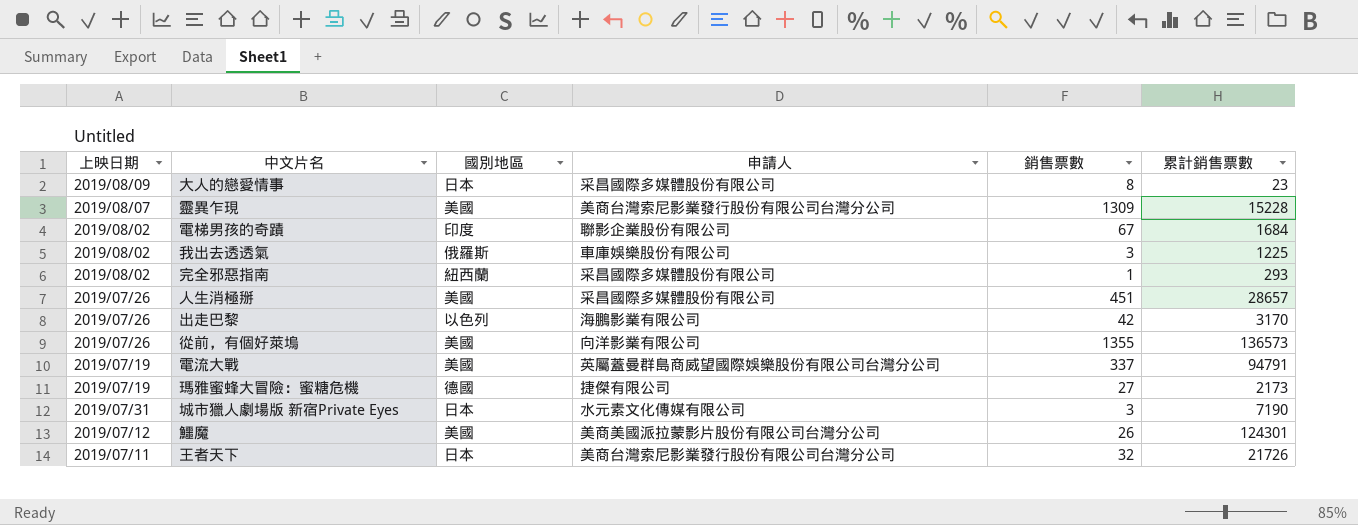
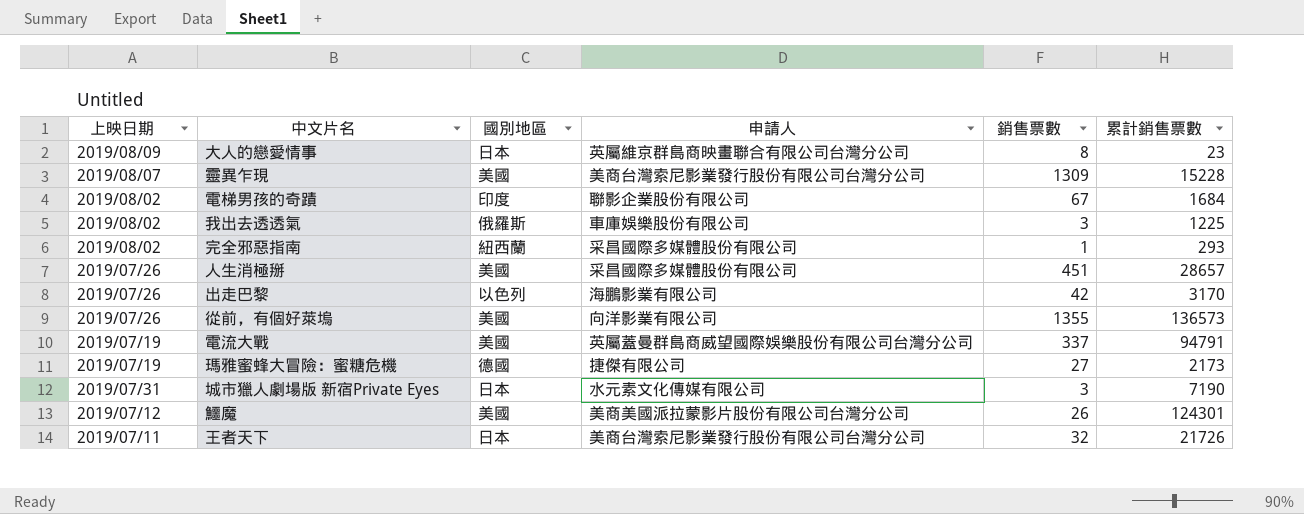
大人的戀愛情事 | 申請人: 采昌國際多媒體股份有限公司 -> 英屬維京群島商映畫聯合有限公司台灣分公司

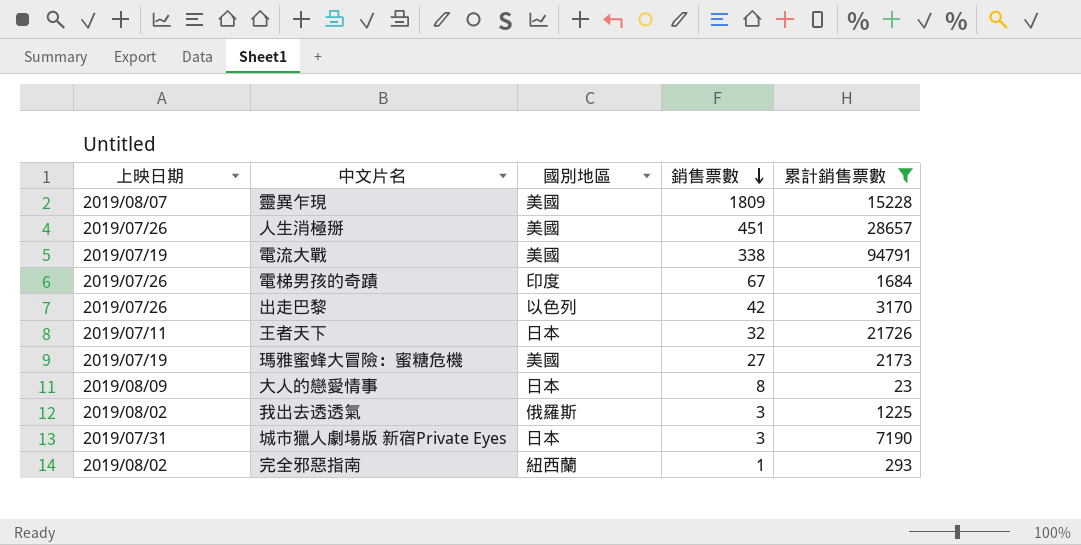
filter: none -> 累計銷售票數 <= 94791
row order: none -> 銷售票數 descending
column 申請人 | position: 4 -> none
靈異乍現 | 銷售票數: 1309 -> 1809
電流大戰 | 銷售票數: 337 -> 338
電梯男孩的奇蹟 | 上映日期: 2019/08/02 -> 2019/07/26
瑪雅蜜蜂大冒險：蜜糖危機 | 國別地區: 德國 -> 美國

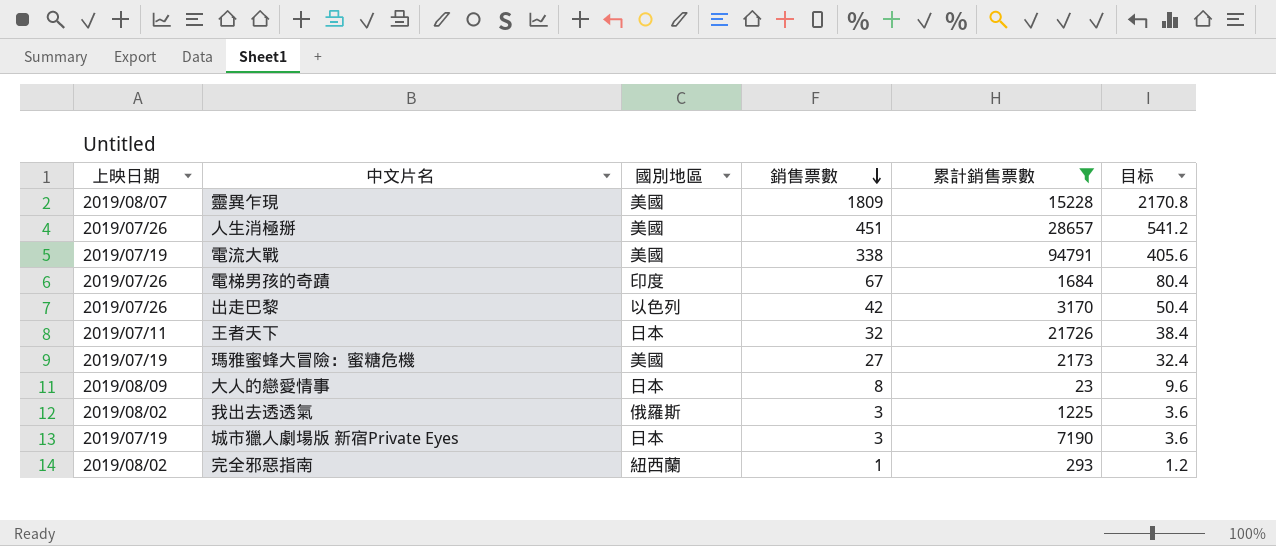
column 目标 | formula: none -> [銷售票數] * 1.2
城市獵人劇場版 新宿Private Eyes | 上映日期: 2019/07/31 -> 2019/07/19

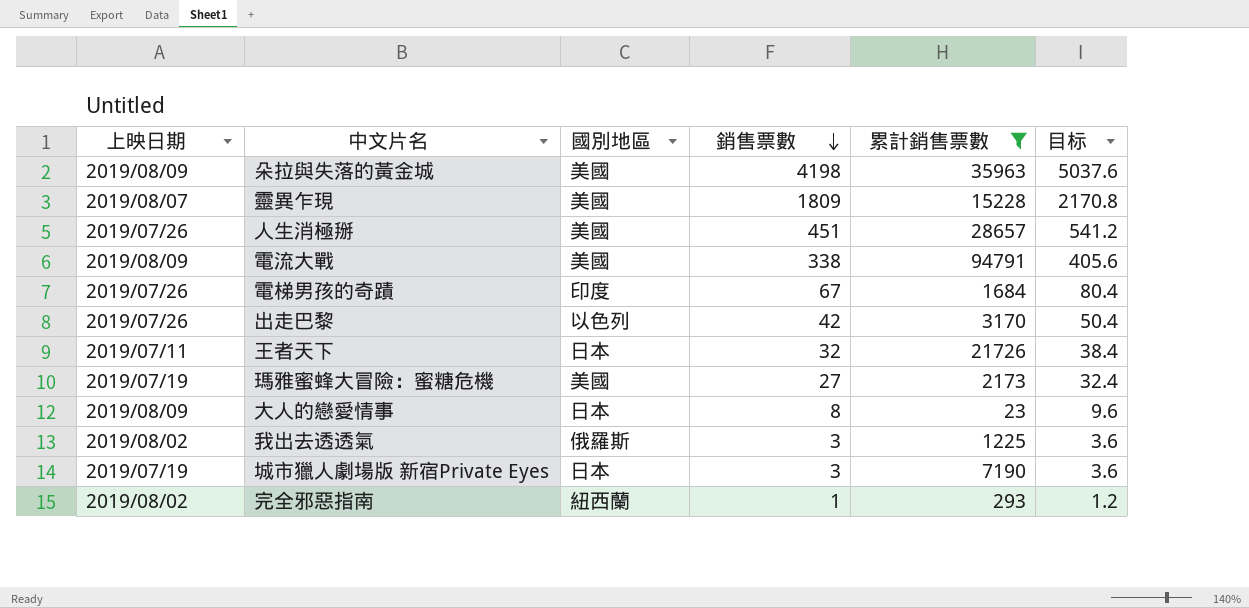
row 朵拉與失落的黃金城: none -> 2019/08/09 | 美國 | 4198 | 35963 | 5037.6
電流大戰 | 上映日期: 2019/07/19 -> 2019/08/09

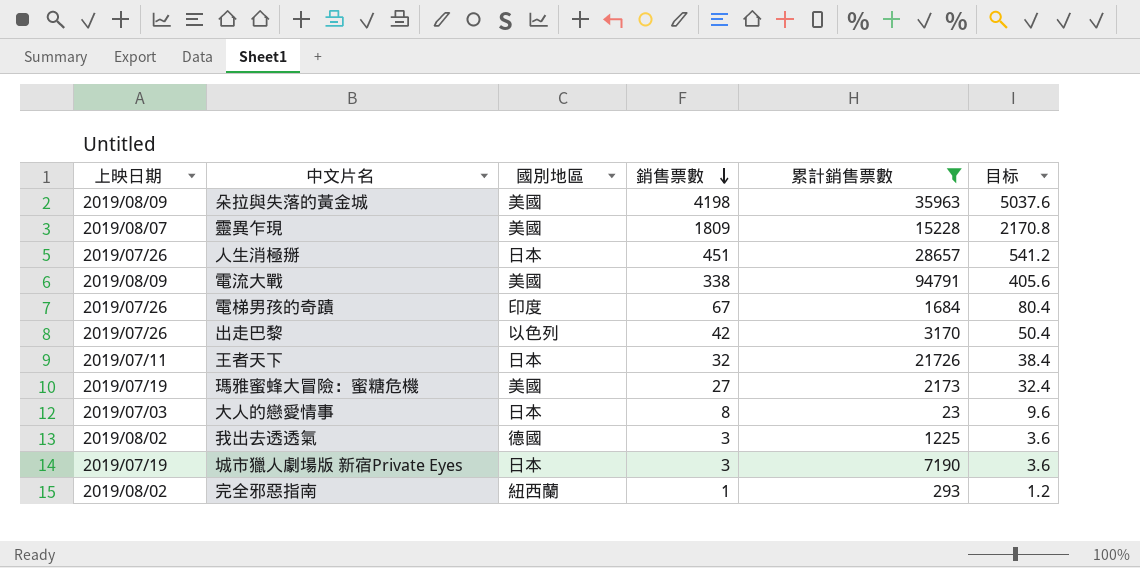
人生消極掰 | 國別地區: 美國 -> 日本
大人的戀愛情事 | 上映日期: 2019/08/09 -> 2019/07/03
我出去透透氣 | 國別地區: 俄羅斯 -> 德國

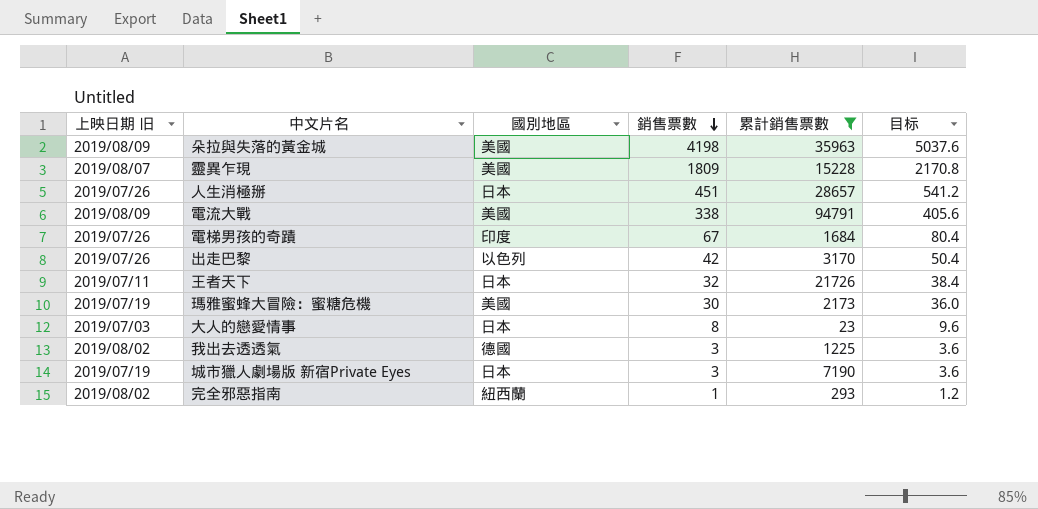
column name: 上映日期 -> 上映日期 旧
瑪雅蜜蜂大冒險：蜜糖危機 | 銷售票數: 27 -> 30
瑪雅蜜蜂大冒險：蜜糖危機 | 目标: 32.4 -> 36.0

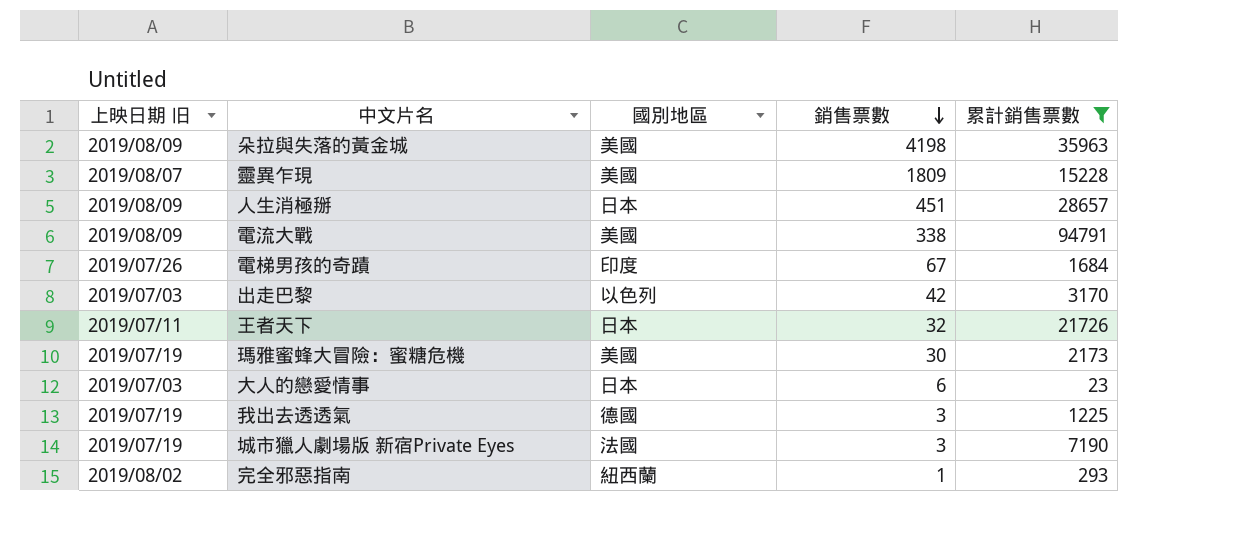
column 目标 | formula: [銷售票數] * 1.2 -> none
人生消極掰 | 上映日期 旧: 2019/07/26 -> 2019/08/09
出走巴黎 | 上映日期 旧: 2019/07/26 -> 2019/07/03
大人的戀愛情事 | 銷售票數: 8 -> 6
我出去透透氣 | 上映日期 旧: 2019/08/02 -> 2019/07/19
城市獵人劇場版 新宿Private Eyes | 國別地區: 日本 -> 法國

